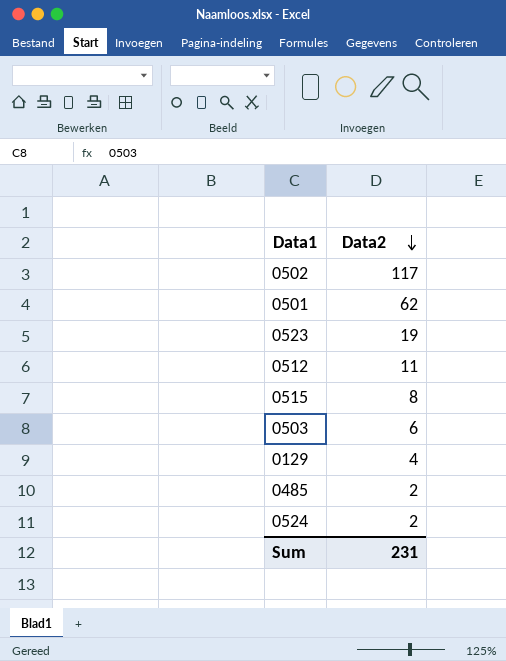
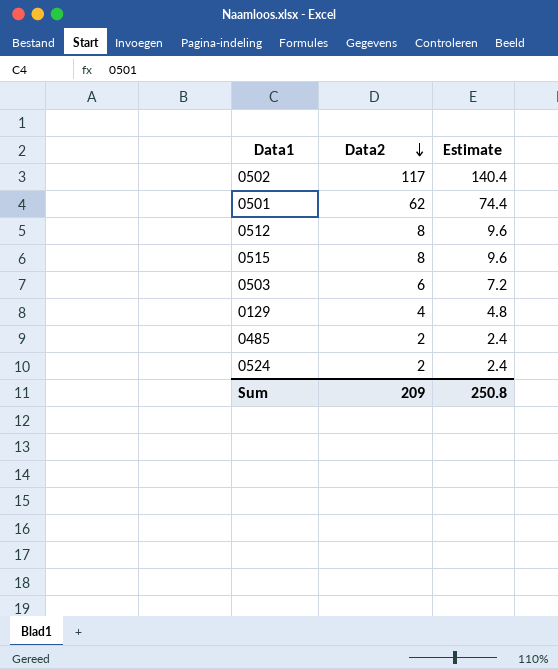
column Estimate | formula: none -> [Data2] * 1.2
row 0523: 19 -> none
0512 | Data2: 11 -> 8
Sum | Data2: 231 -> 209

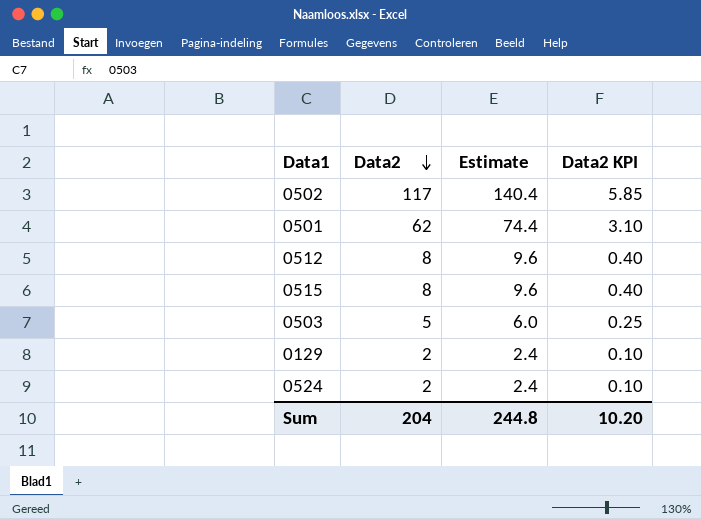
column Data2 KPI | formula: none -> [Data2] * 0.05
row 0485: 2 | 2.4 -> none
0503 | Data2: 6 -> 5
0503 | Estimate: 7.2 -> 6.0
0129 | Data2: 4 -> 2
0129 | Estimate: 4.8 -> 2.4
Sum | Data2: 209 -> 204
Sum | Estimate: 250.8 -> 244.8

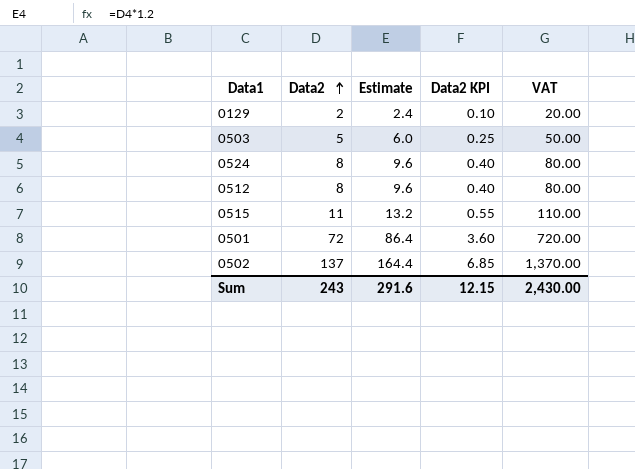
row order: Data2 descending -> Data2 ascending
column VAT | formula: none -> [Data2] * 10
0524 | Data2: 2 -> 8
0524 | Estimate: 2.4 -> 9.6
0524 | Data2 KPI: 0.10 -> 0.40
0515 | Data2: 8 -> 11
0515 | Estimate: 9.6 -> 13.2
0515 | Data2 KPI: 0.40 -> 0.55
0501 | Data2: 62 -> 72
0501 | Estimate: 74.4 -> 86.4
0501 | Data2 KPI: 3.10 -> 3.60
0502 | Data2: 117 -> 137
0502 | Estimate: 140.4 -> 164.4
0502 | Data2 KPI: 5.85 -> 6.85
Sum | Data2: 204 -> 243
Sum | Estimate: 244.8 -> 291.6
Sum | Data2 KPI: 10.20 -> 12.15

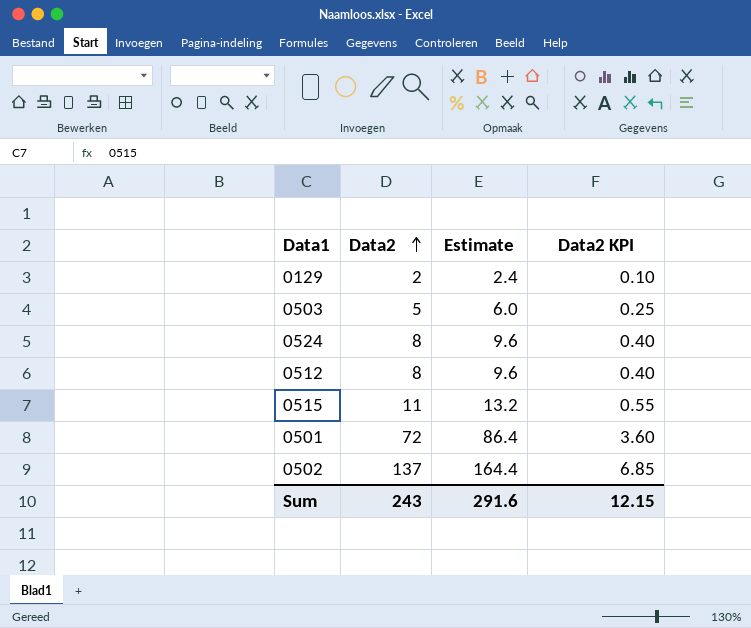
column VAT | formula: [Data2] * 10 -> none

